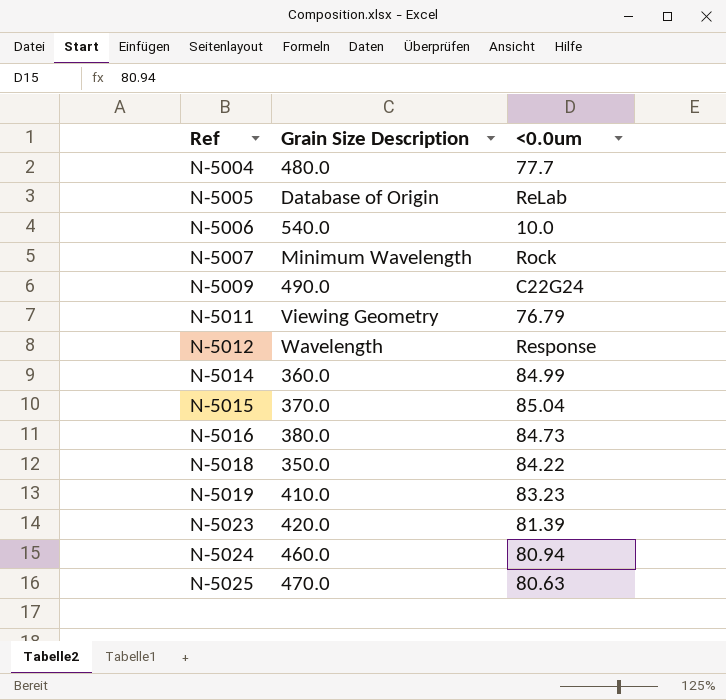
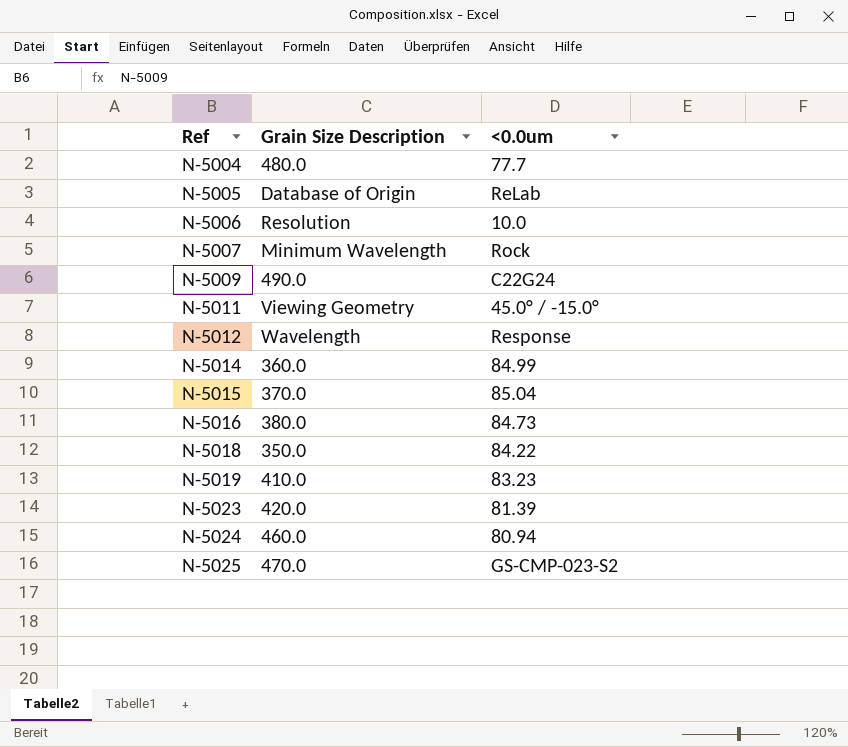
N-5006 | Grain Size Description: 540.0 -> Resolution
N-5011 | <0.0um: 76.79 -> 45.0° / -15.0°
N-5025 | <0.0um: 80.63 -> GS-CMP-023-S2

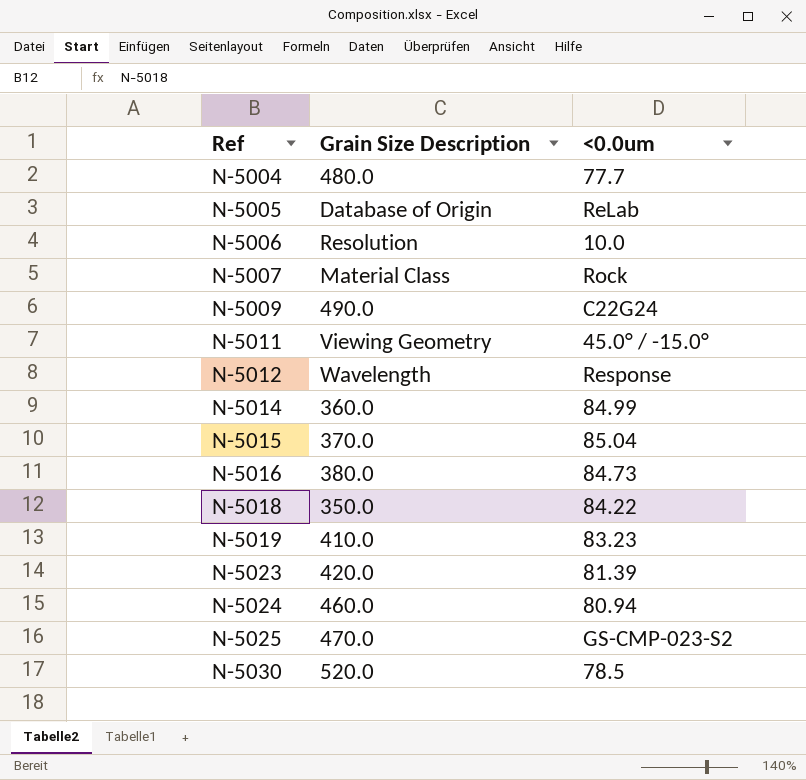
N-5007 | Grain Size Description: Minimum Wavelength -> Material Class
row N-5030: none -> 520.0 | 78.5

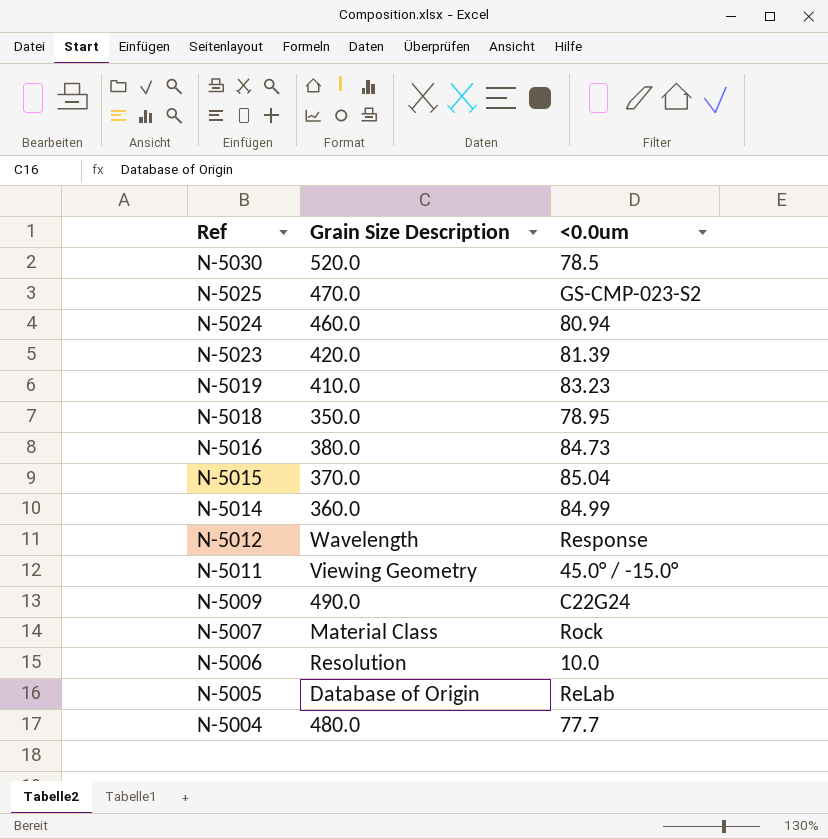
row order: Ref ascending -> Ref descending
N-5018 | <0.0um: 84.22 -> 78.95

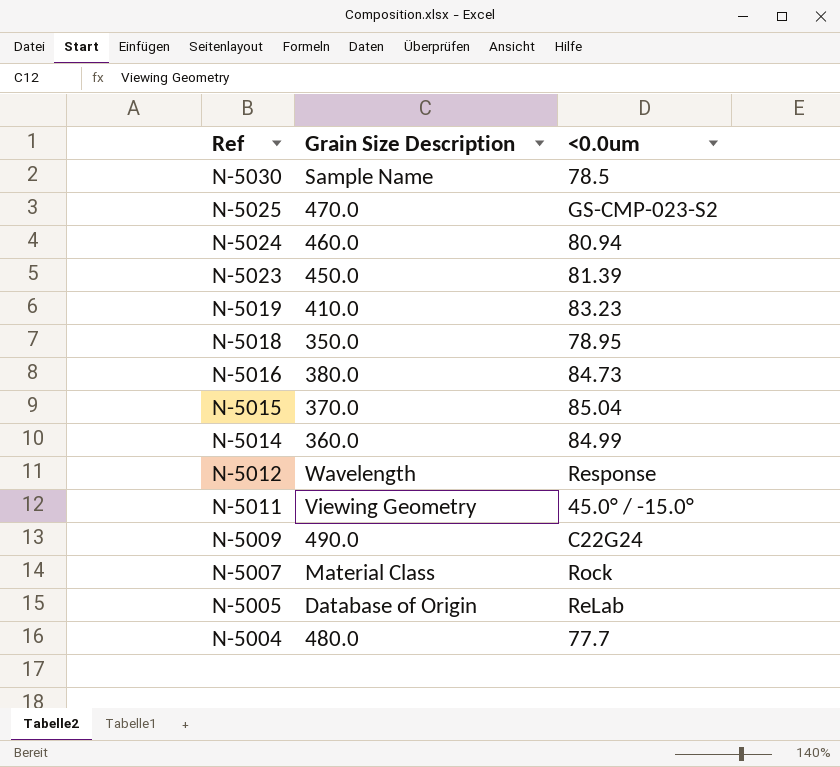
row N-5006: Resolution | 10.0 -> none
N-5030 | Grain Size Description: 520.0 -> Sample Name
N-5023 | Grain Size Description: 420.0 -> 450.0

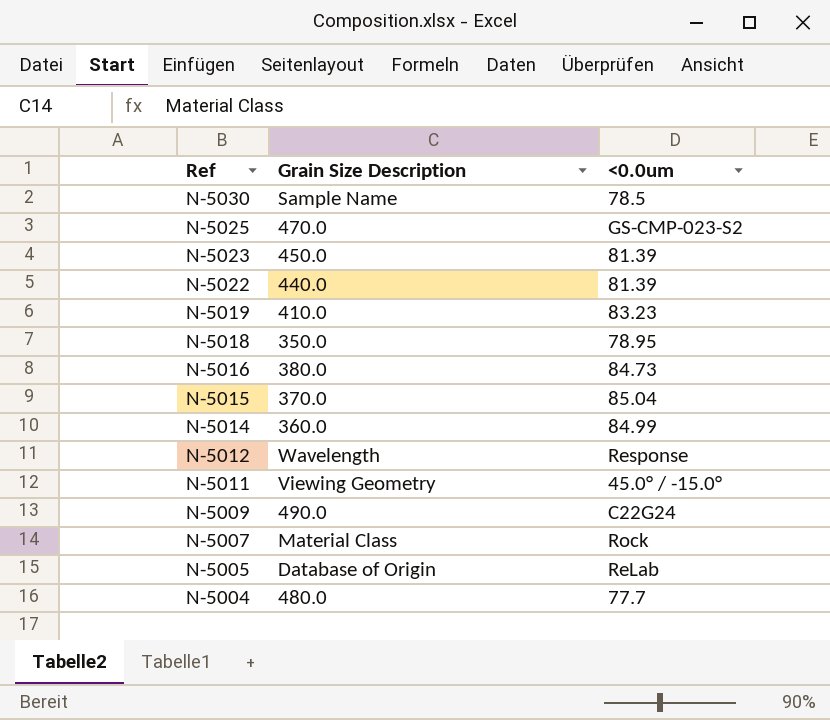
row N-5024: 460.0 | 80.94 -> none
row N-5022: none -> 440.0 | 81.39

